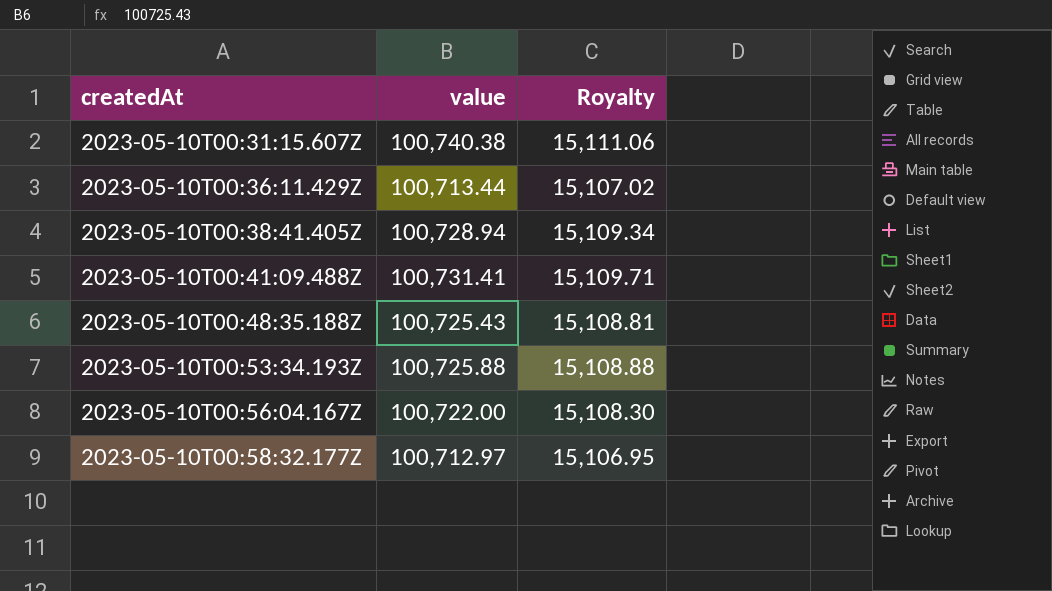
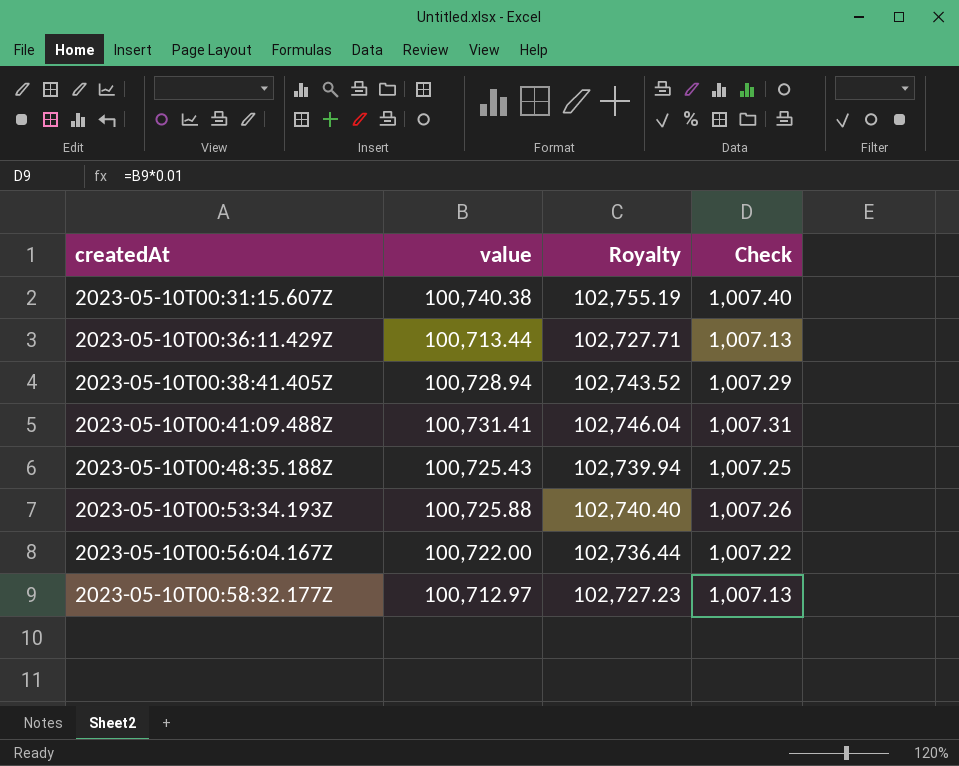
column Royalty | formula: [value] * 0.15 -> [value] * 1.02
column Check | formula: none -> [value] * 0.01

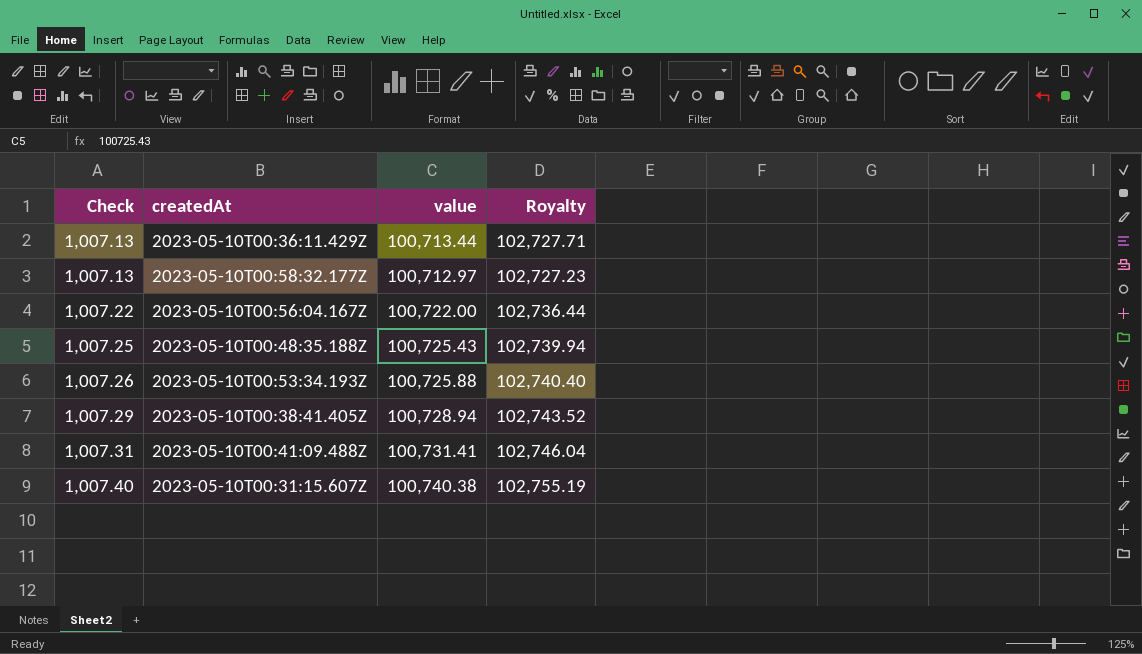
row order: createdAt ascending -> Check ascending
column Check | position: 4 -> 1

